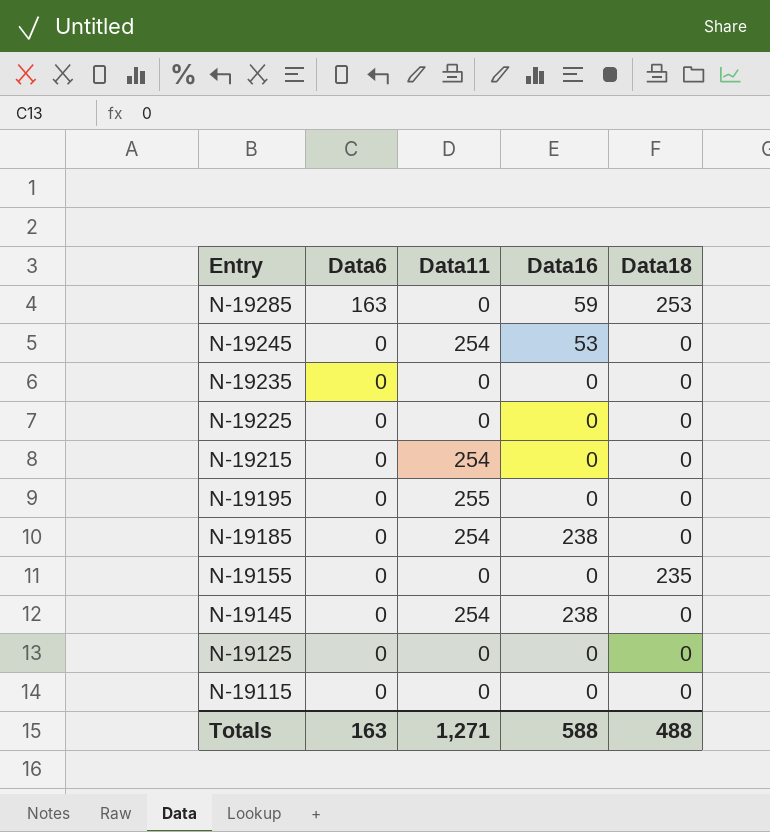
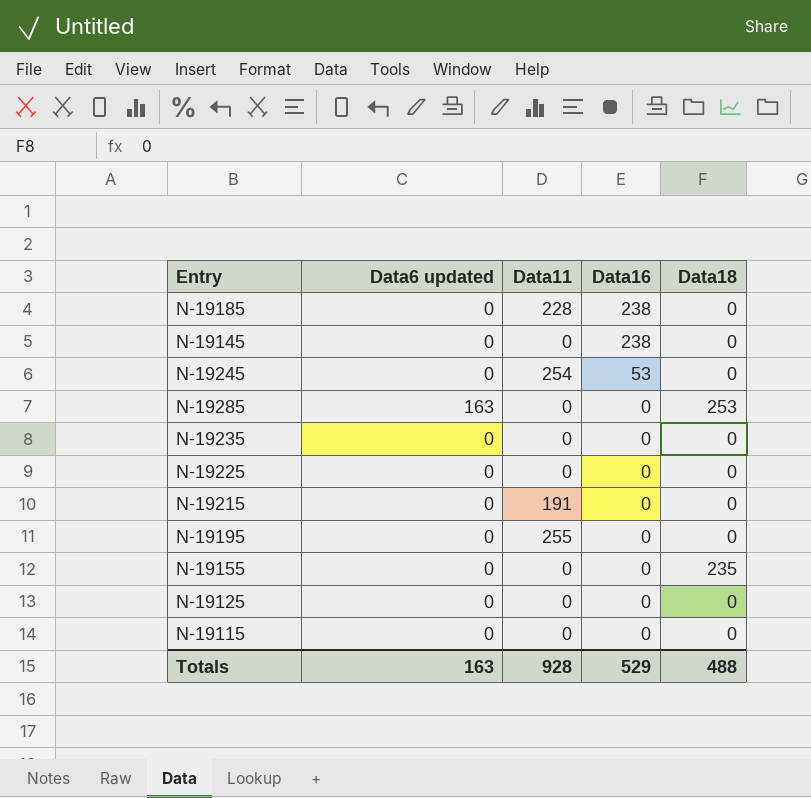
row order: Entry descending -> Data16 descending
column name: Data6 -> Data6 updated
N-19185 | Data11: 254 -> 228
N-19145 | Data11: 254 -> 0
N-19285 | Data16: 59 -> 0
N-19215 | Data11: 254 -> 191
Totals | Data11: 1,271 -> 928
Totals | Data16: 588 -> 529

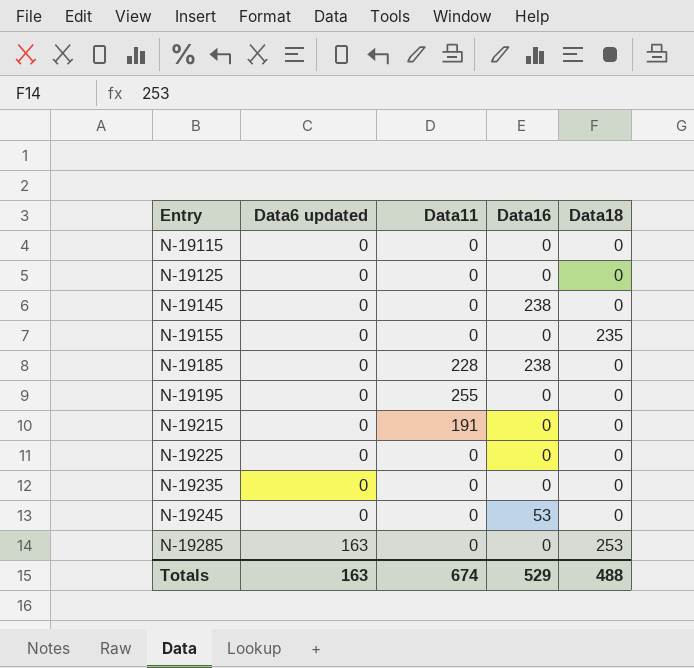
row order: Data16 descending -> Entry ascending
N-19245 | Data11: 254 -> 0
Totals | Data11: 928 -> 674

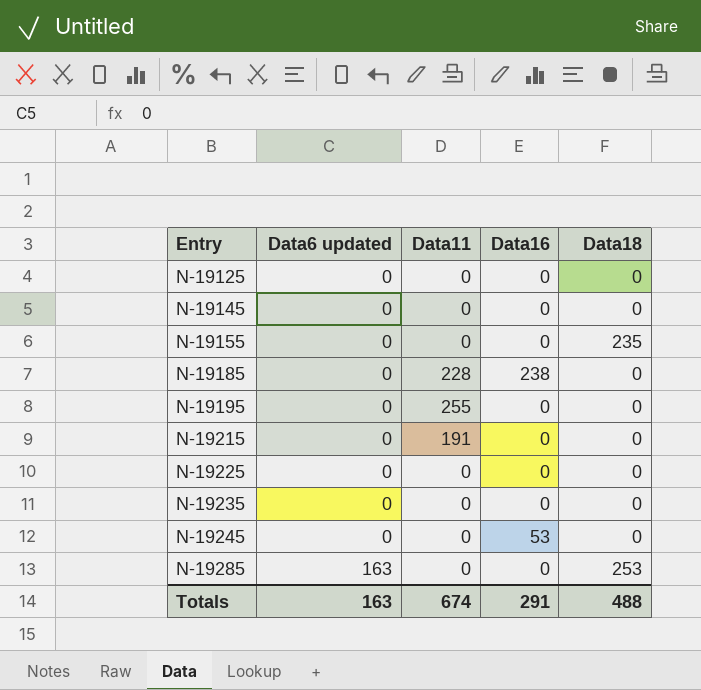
row N-19115: 0 | 0 | 0 | 0 -> none
N-19145 | Data16: 238 -> 0
Totals | Data16: 529 -> 291

